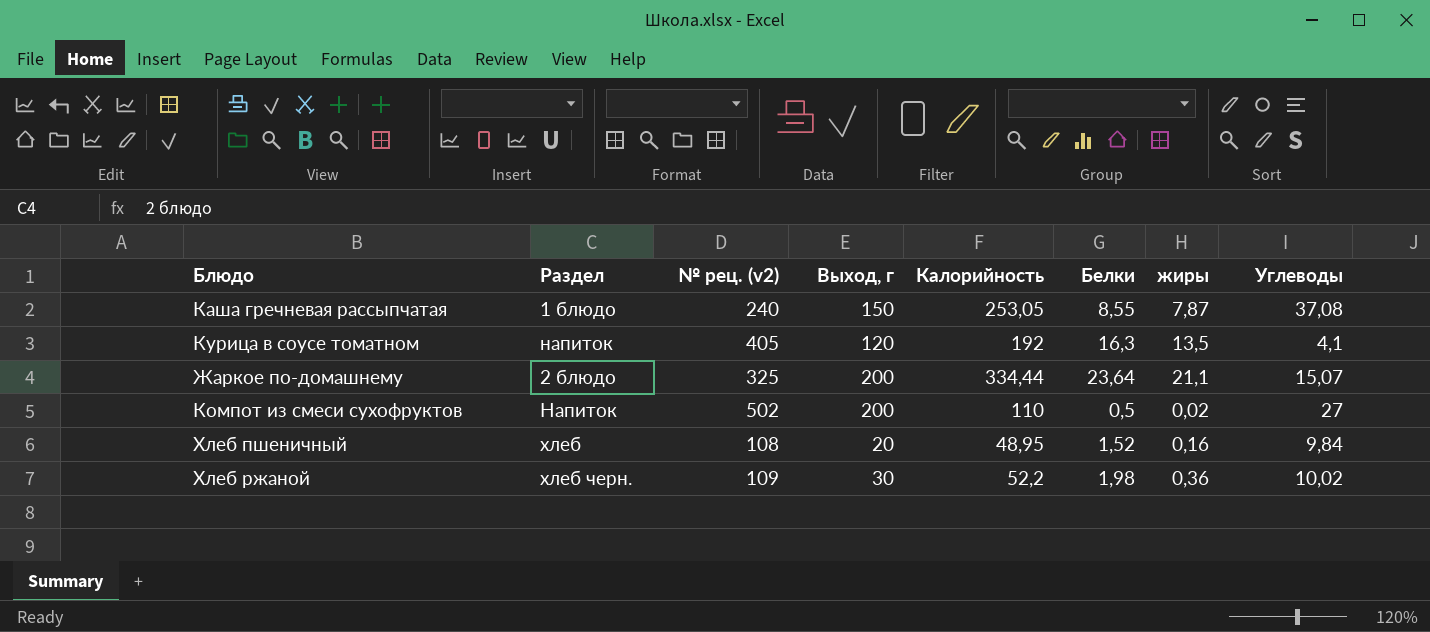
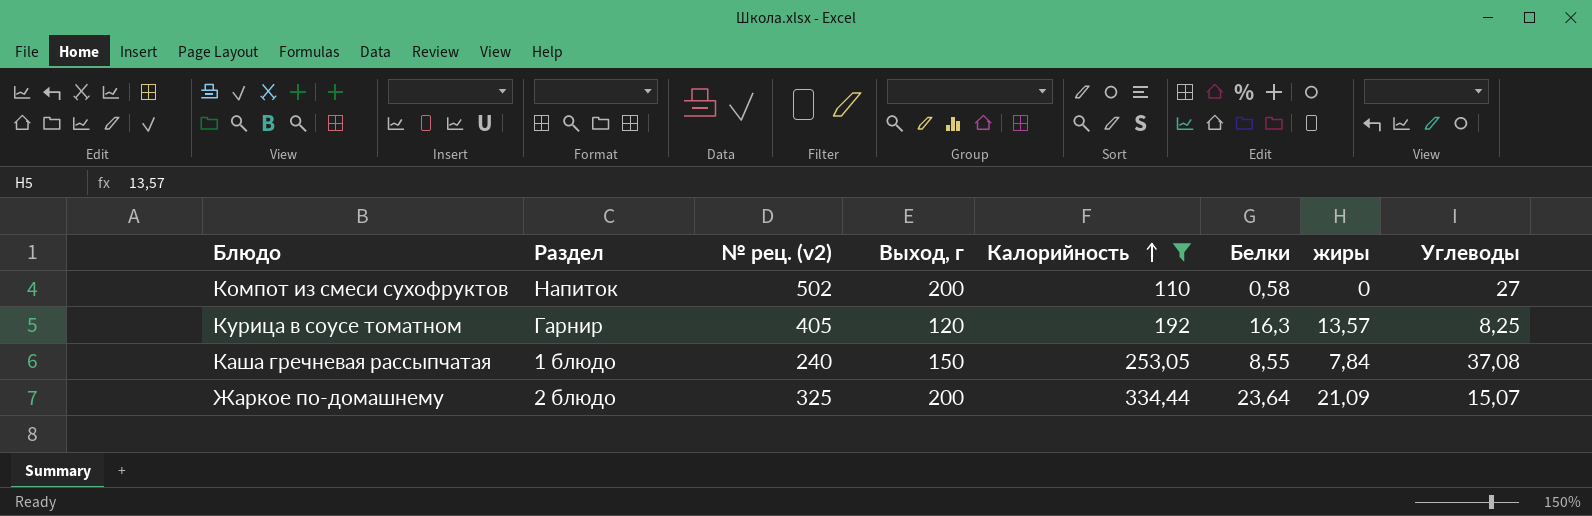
filter: none -> Калорийность >= 110
row order: none -> Калорийность ascending
Компот из смеси сухофруктов | Белки: 0,5 -> 0,58
Компот из смеси сухофруктов | жиры: 0,02 -> 0
Курица в соусе томатном | Раздел: напиток -> Гарнир
Курица в соусе томатном | жиры: 13,5 -> 13,57
Курица в соусе томатном | Углеводы: 4,1 -> 8,25
Каша гречневая рассыпчатая | жиры: 7,87 -> 7,84
Жаркое по-домашнему | жиры: 21,1 -> 21,09

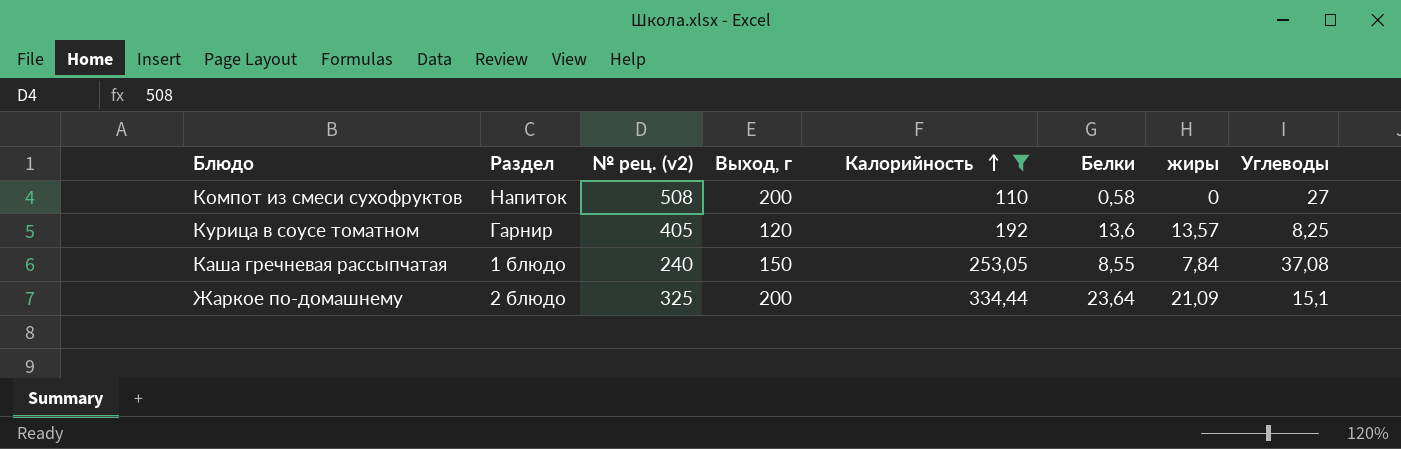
Компот из смеси сухофруктов | № рец. (v2): 502 -> 508
Курица в соусе томатном | Белки: 16,3 -> 13,6
Жаркое по-домашнему | Углеводы: 15,07 -> 15,1

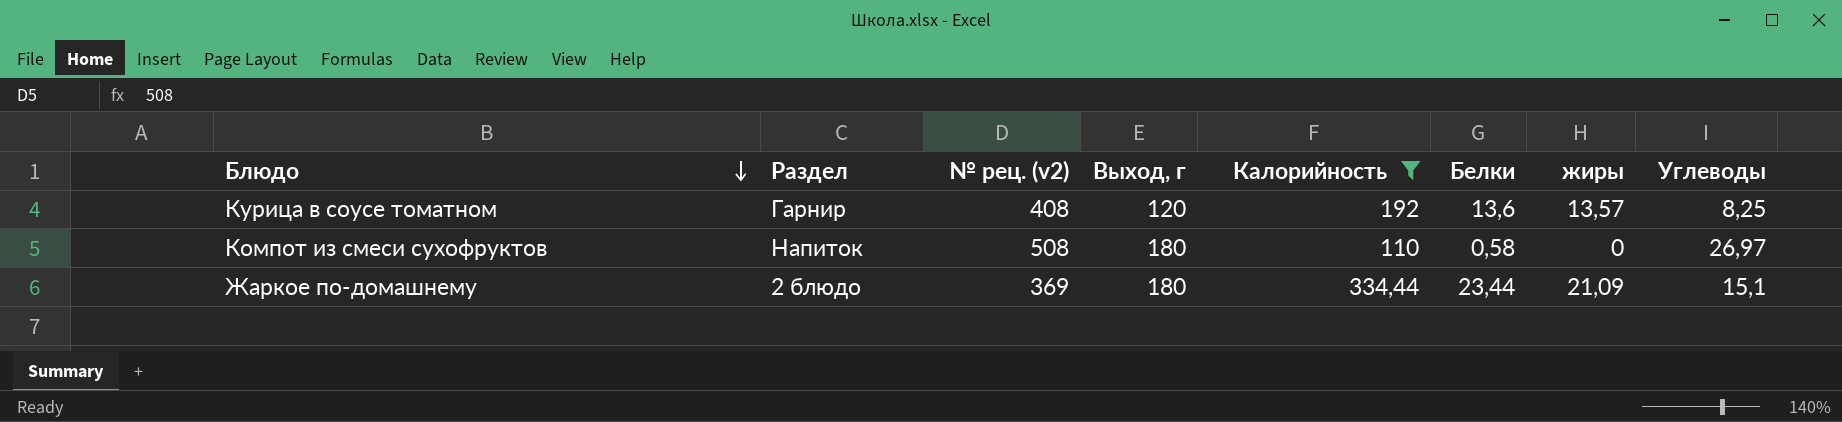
row order: Калорийность ascending -> Блюдо descending
row Каша гречневая рассыпчатая: 1 блюдо | 240 | 150 | 253,05 | 8,55 | 7,84 | 37,08 -> none
Курица в соусе томатном | № рец. (v2): 405 -> 408
Компот из смеси сухофруктов | Выход, г: 200 -> 180
Компот из смеси сухофруктов | Углеводы: 27 -> 26,97
Жаркое по-домашнему | № рец. (v2): 325 -> 369
Жаркое по-домашнему | Выход, г: 200 -> 180
Жаркое по-домашнему | Белки: 23,64 -> 23,44

